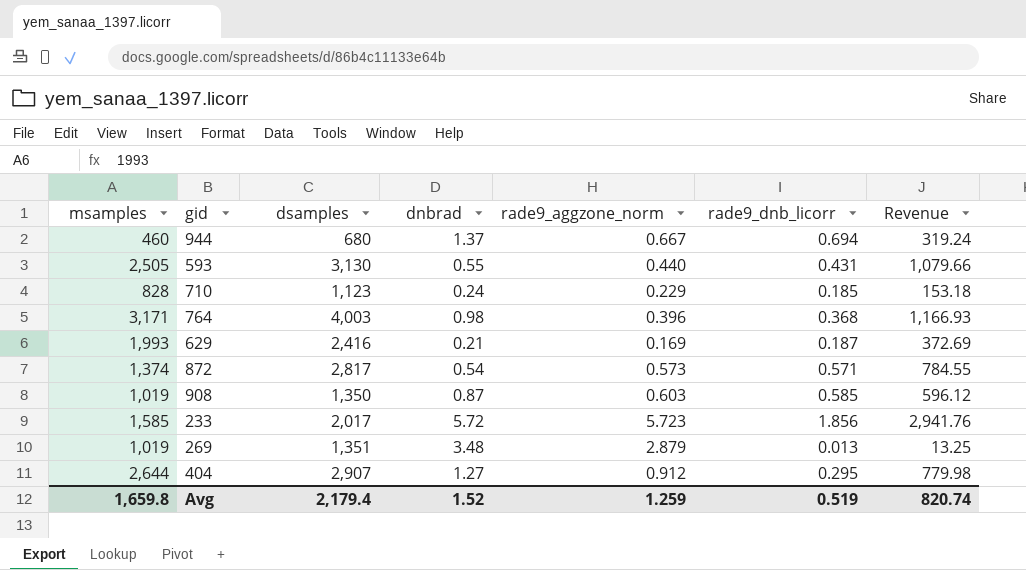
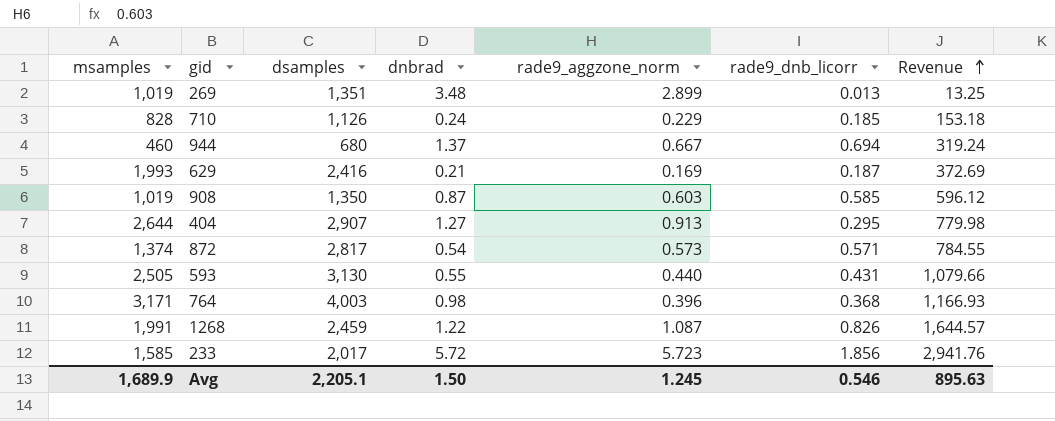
row order: none -> Revenue ascending
269 | rade9_aggzone_norm: 2.879 -> 2.899
710 | dsamples: 1,123 -> 1,126
404 | rade9_aggzone_norm: 0.912 -> 0.913
row 1268: none -> 1,991 | 2,459 | 1.22 | 1.087 | 0.826 | 1,644.57
Avg | msamples: 1,659.8 -> 1,689.9
Avg | dsamples: 2,179.4 -> 2,205.1
Avg | dnbrad: 1.52 -> 1.50
Avg | rade9_aggzone_norm: 1.259 -> 1.245
Avg | rade9_dnb_licorr: 0.519 -> 0.546
Avg | Revenue: 820.74 -> 895.63

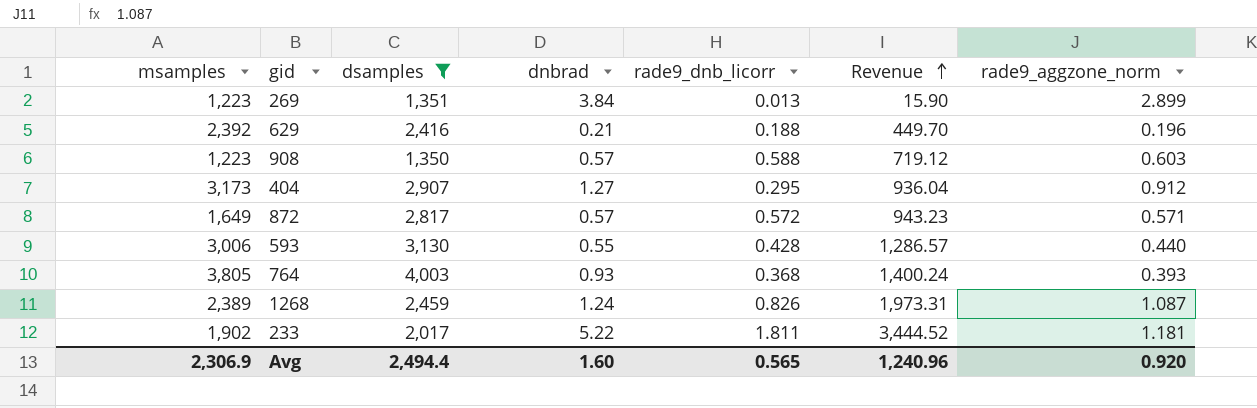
filter: none -> dsamples >= 1,350
column rade9_aggzone_norm | position: 5 -> 7
269 | msamples: 1,019 -> 1,223
269 | dnbrad: 3.48 -> 3.84
269 | Revenue: 13.25 -> 15.90
629 | msamples: 1,993 -> 2,392
629 | rade9_dnb_licorr: 0.187 -> 0.188
629 | Revenue: 372.69 -> 449.70
629 | rade9_aggzone_norm: 0.169 -> 0.196
908 | msamples: 1,019 -> 1,223
908 | dnbrad: 0.87 -> 0.57
908 | rade9_dnb_licorr: 0.585 -> 0.588
908 | Revenue: 596.12 -> 719.12
404 | msamples: 2,644 -> 3,173
404 | Revenue: 779.98 -> 936.04
404 | rade9_aggzone_norm: 0.913 -> 0.912
872 | msamples: 1,374 -> 1,649
872 | dnbrad: 0.54 -> 0.57
872 | rade9_dnb_licorr: 0.571 -> 0.572
872 | Revenue: 784.55 -> 943.23
872 | rade9_aggzone_norm: 0.573 -> 0.571
593 | msamples: 2,505 -> 3,006
593 | rade9_dnb_licorr: 0.431 -> 0.428
593 | Revenue: 1,079.66 -> 1,286.57
764 | msamples: 3,171 -> 3,805
764 | dnbrad: 0.98 -> 0.93
764 | Revenue: 1,166.93 -> 1,400.24
764 | rade9_aggzone_norm: 0.396 -> 0.393
1268 | msamples: 1,991 -> 2,389
1268 | dnbrad: 1.22 -> 1.24
1268 | Revenue: 1,644.57 -> 1,973.31
233 | msamples: 1,585 -> 1,902
233 | dnbrad: 5.72 -> 5.22
233 | rade9_dnb_licorr: 1.856 -> 1.811
233 | Revenue: 2,941.76 -> 3,444.52
233 | rade9_aggzone_norm: 5.723 -> 1.181
Avg | msamples: 1,689.9 -> 2,306.9
Avg | dsamples: 2,205.1 -> 2,494.4
Avg | dnbrad: 1.50 -> 1.60
Avg | rade9_dnb_licorr: 0.546 -> 0.565
Avg | Revenue: 895.63 -> 1,240.96
Avg | rade9_aggzone_norm: 1.245 -> 0.920

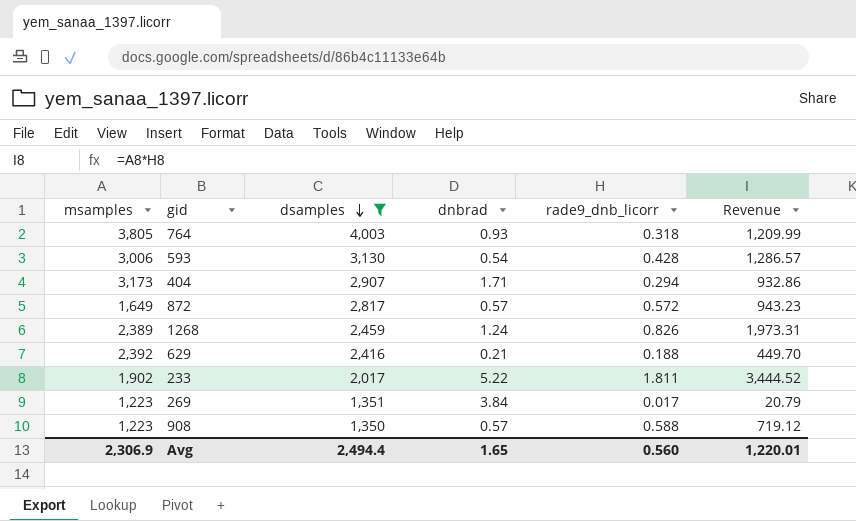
row order: Revenue ascending -> dsamples descending
column rade9_aggzone_norm | position: 7 -> none
764 | rade9_dnb_licorr: 0.368 -> 0.318
764 | Revenue: 1,400.24 -> 1,209.99
593 | dnbrad: 0.55 -> 0.54
404 | dnbrad: 1.27 -> 1.71
404 | rade9_dnb_licorr: 0.295 -> 0.294
404 | Revenue: 936.04 -> 932.86
269 | rade9_dnb_licorr: 0.013 -> 0.017
269 | Revenue: 15.90 -> 20.79
Avg | dnbrad: 1.60 -> 1.65
Avg | rade9_dnb_licorr: 0.565 -> 0.560
Avg | Revenue: 1,240.96 -> 1,220.01

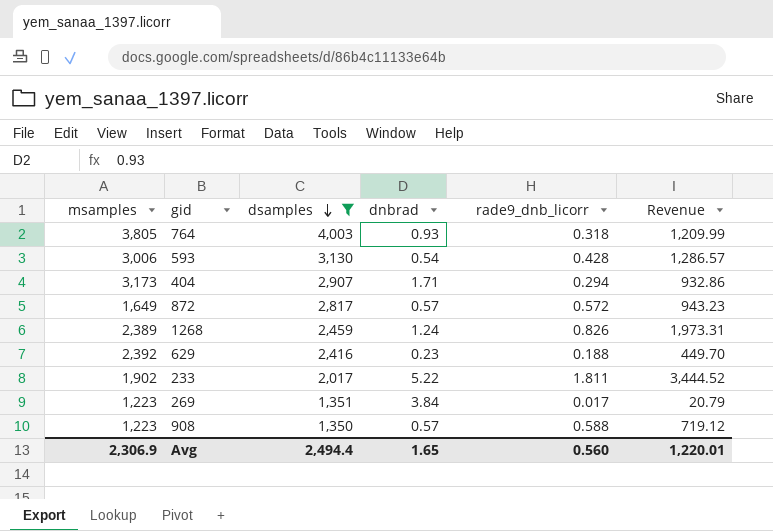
629 | dnbrad: 0.21 -> 0.23

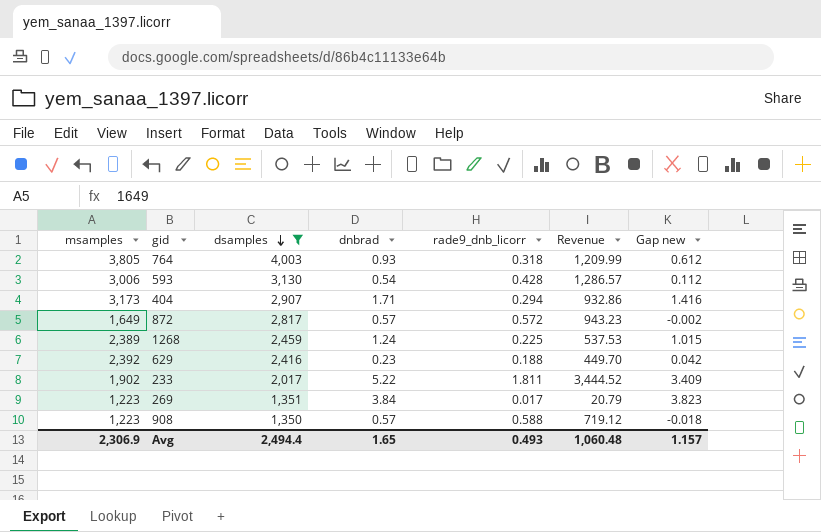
column Gap new | formula: none -> [dnbrad] - [rade9_dnb_licorr]
1268 | rade9_dnb_licorr: 0.826 -> 0.225
1268 | Revenue: 1,973.31 -> 537.53
Avg | rade9_dnb_licorr: 0.560 -> 0.493
Avg | Revenue: 1,220.01 -> 1,060.48

